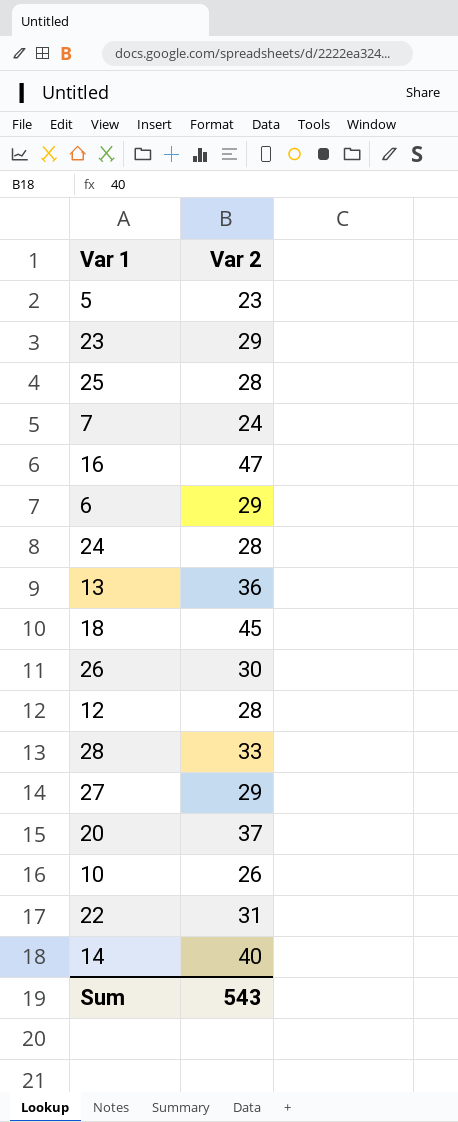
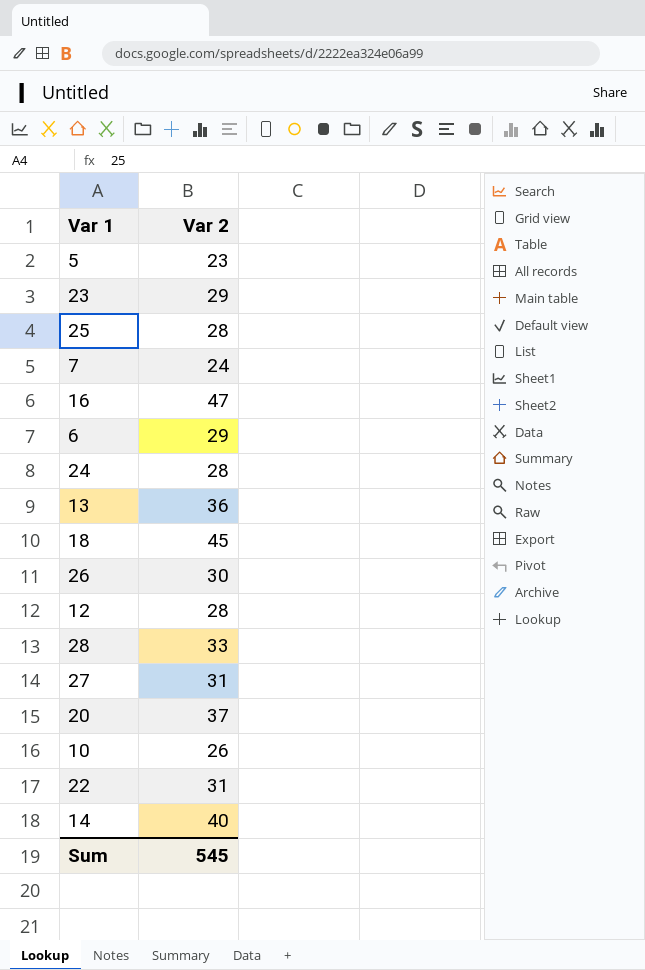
27 | Var 2: 29 -> 31
Sum | Var 2: 543 -> 545

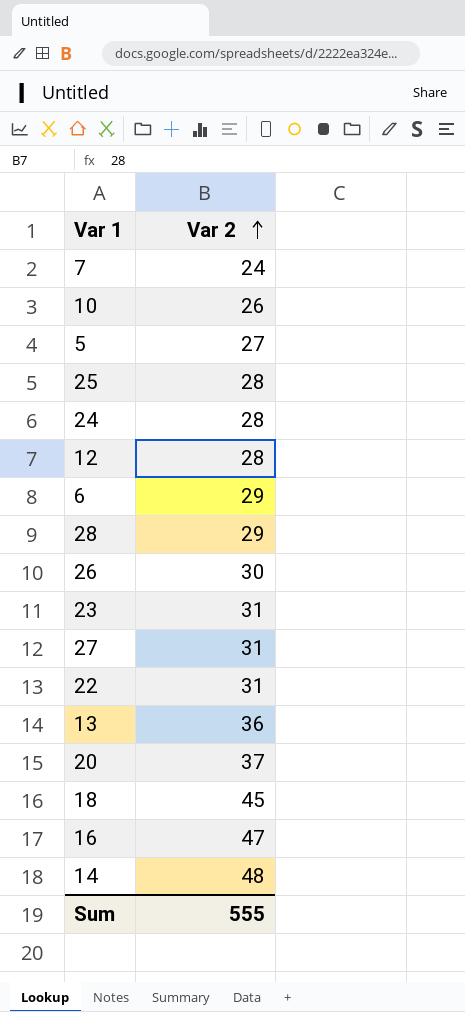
row order: none -> Var 2 ascending
5 | Var 2: 23 -> 27
28 | Var 2: 33 -> 29
23 | Var 2: 29 -> 31
14 | Var 2: 40 -> 48
Sum | Var 2: 545 -> 555

